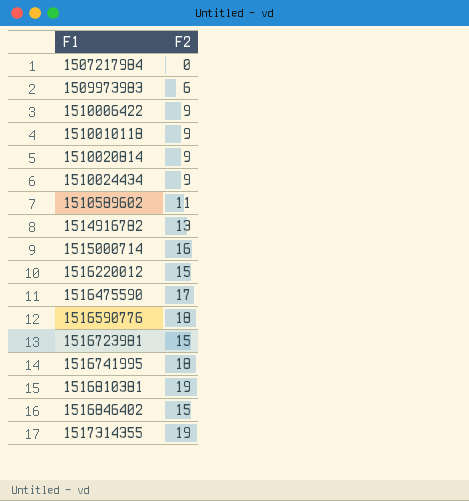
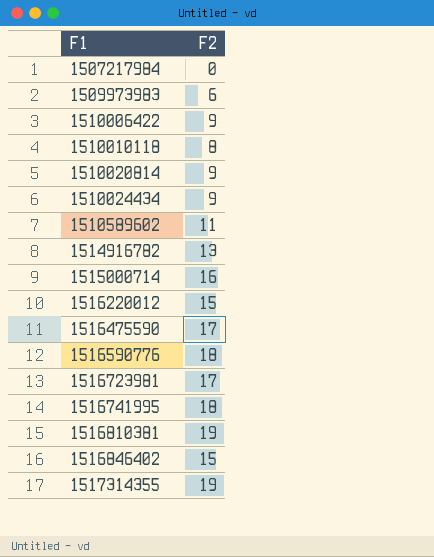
1510010118 | F2: 9 -> 8
1516723981 | F2: 15 -> 17

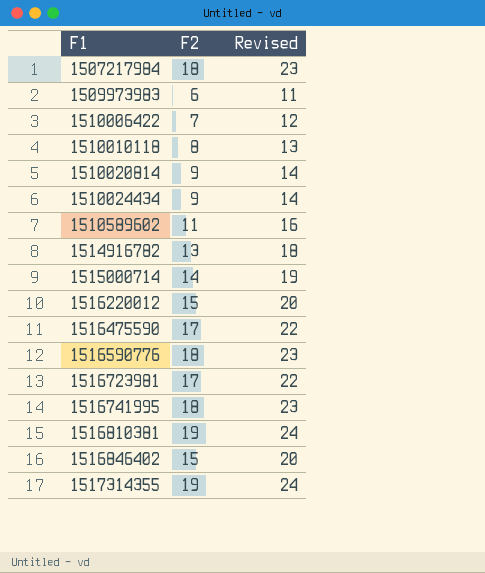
column Revised | formula: none -> [F2] + 5
1507217984 | F2: 0 -> 18
1510006422 | F2: 9 -> 7
1515000714 | F2: 16 -> 14

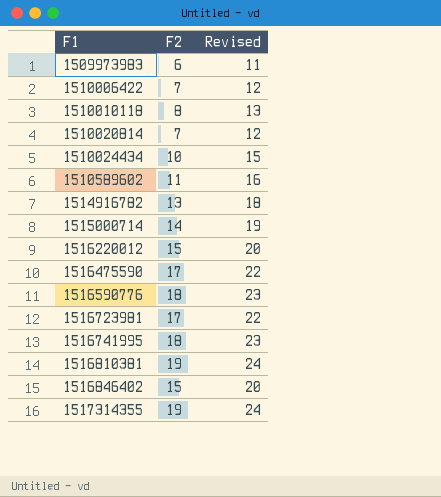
row 1507217984: 18 | 23 -> none
1510020814 | F2: 9 -> 7
1510020814 | Revised: 14 -> 12
1510024434 | F2: 9 -> 10
1510024434 | Revised: 14 -> 15

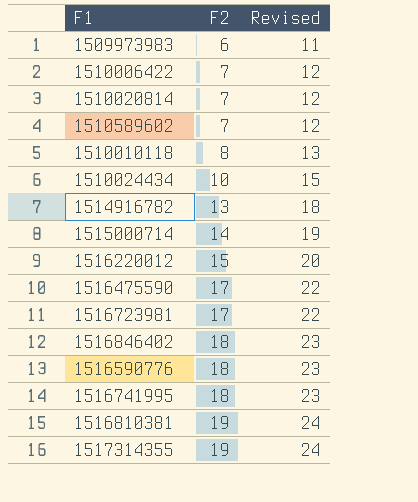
row order: F1 ascending -> F2 ascending
1510589602 | F2: 11 -> 7
1510589602 | Revised: 16 -> 12
1516846402 | F2: 15 -> 18
1516846402 | Revised: 20 -> 23

